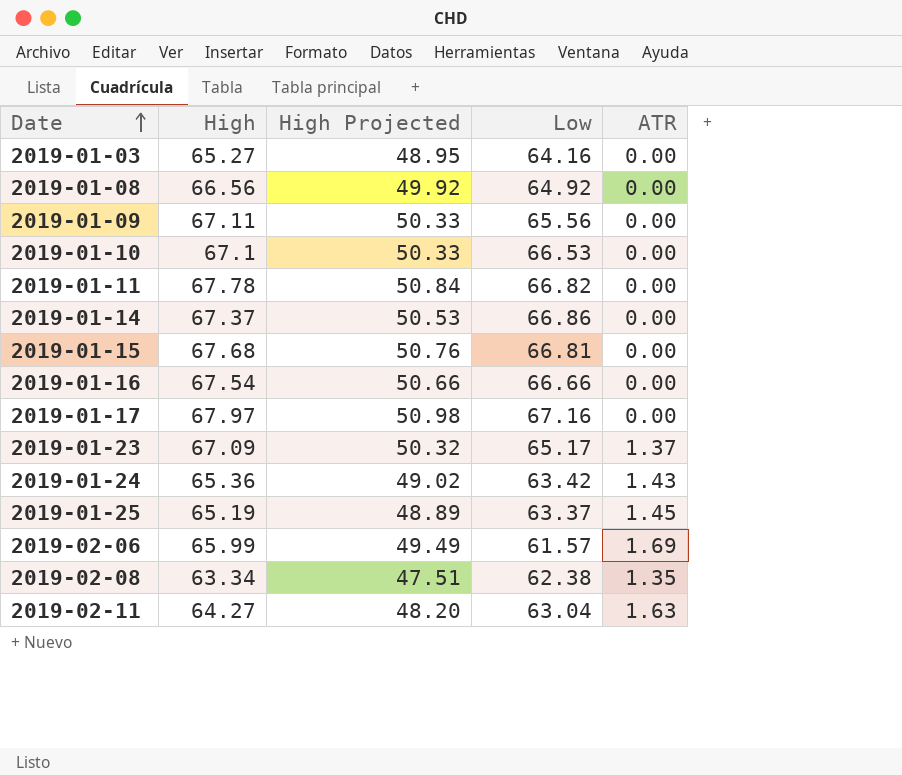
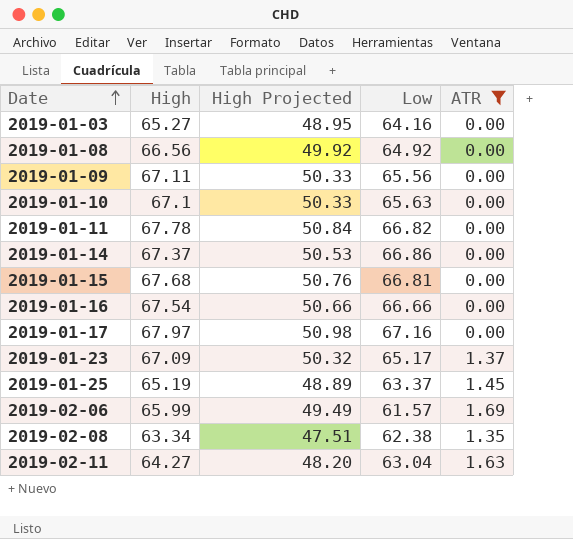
filter: none -> ATR != 1.43
2019-01-10 | Low: 66.53 -> 65.63

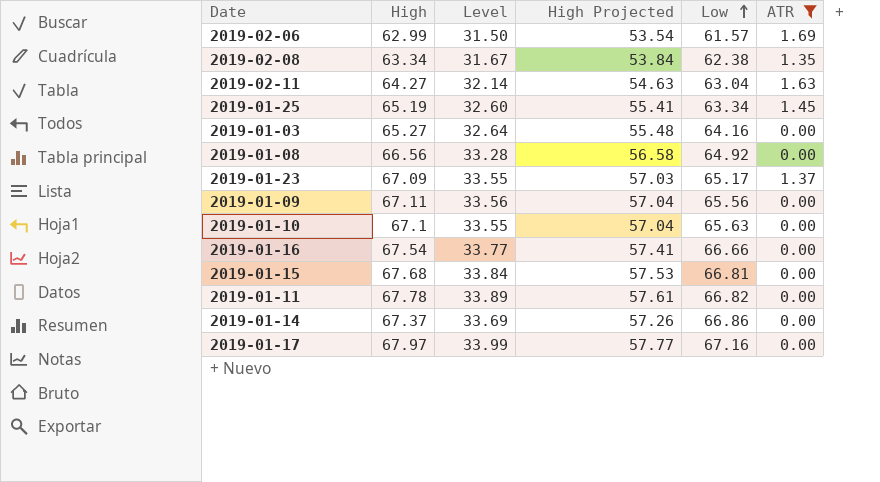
row order: Date ascending -> Low ascending
column Level | formula: none -> [High] * 0.5
column High Projected | formula: [High] * 0.75 -> [High] * 0.85
2019-02-06 | High: 65.99 -> 62.99
2019-01-25 | Low: 63.37 -> 63.34

